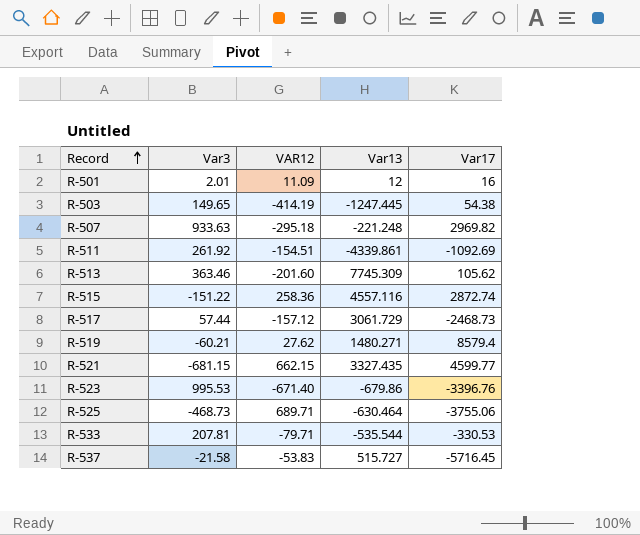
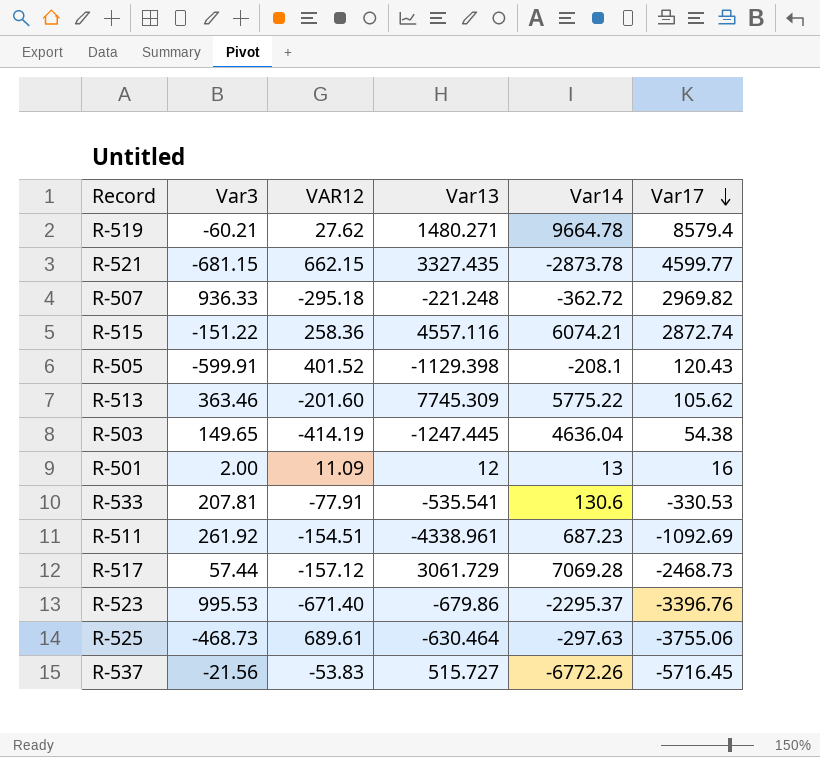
row order: Record ascending -> Var17 descending
column Var14 | position: none -> 5
R-507 | Var3: 933.63 -> 936.33
row R-505: none -> -599.91 | 401.52 | -1129.398 | -208.1 | 120.43
R-501 | Var3: 2.01 -> 2.00
R-533 | VAR12: -79.71 -> -77.91
R-533 | Var13: -535.544 -> -535.541
R-511 | Var13: -4339.861 -> -4338.961
R-525 | VAR12: 689.71 -> 689.61
R-537 | Var3: -21.58 -> -21.56

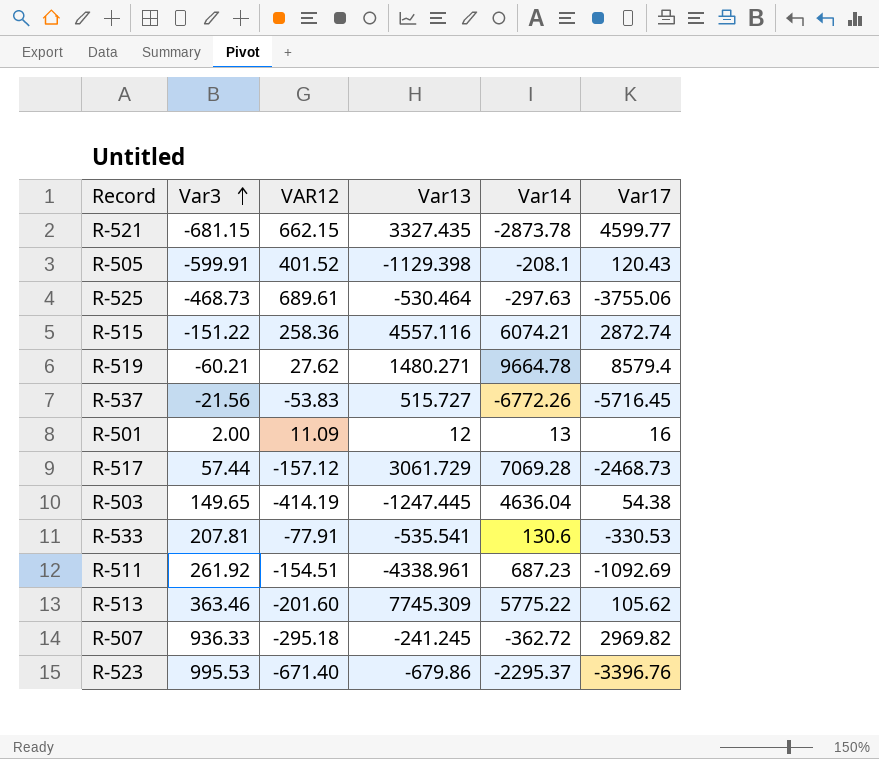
row order: Var17 descending -> Var3 ascending
R-525 | Var13: -630.464 -> -530.464
R-507 | Var13: -221.248 -> -241.245

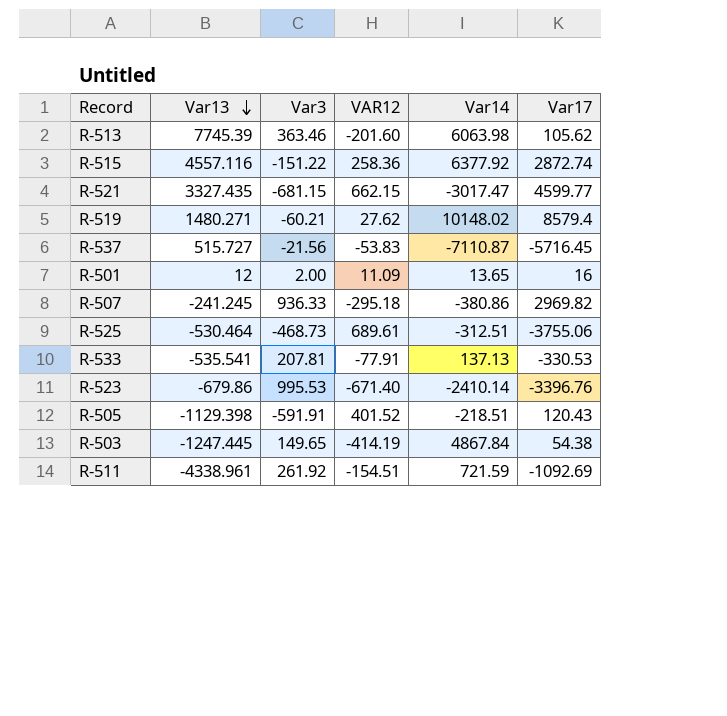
row order: Var3 ascending -> Var13 descending
column Var13 | position: 4 -> 2
row R-517: 57.44 | -157.12 | 3061.729 | 7069.28 | -2468.73 -> none
R-513 | Var13: 7745.309 -> 7745.39
R-513 | Var14: 5775.22 -> 6063.98
R-515 | Var14: 6074.21 -> 6377.92
R-521 | Var14: -2873.78 -> -3017.47
R-519 | Var14: 9664.78 -> 10148.02
R-537 | Var14: -6772.26 -> -7110.87
R-501 | Var14: 13 -> 13.65
R-507 | Var14: -362.72 -> -380.86
R-525 | Var14: -297.63 -> -312.51
R-533 | Var14: 130.6 -> 137.13
R-523 | Var14: -2295.37 -> -2410.14
R-505 | Var3: -599.91 -> -591.91
R-505 | Var14: -208.1 -> -218.51
R-503 | Var14: 4636.04 -> 4867.84
R-511 | Var14: 687.23 -> 721.59

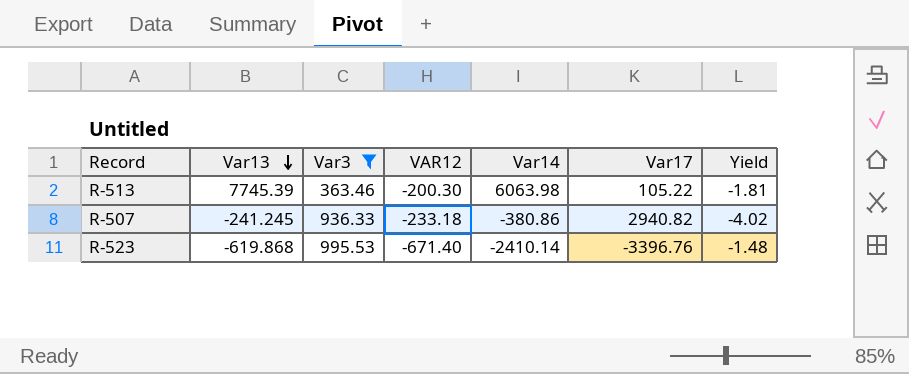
filter: none -> Var3 >= 363.46
column Yield | formula: none -> [Var3] / [VAR12]
R-513 | VAR12: -201.60 -> -200.30
R-513 | Var17: 105.62 -> 105.22
R-507 | VAR12: -295.18 -> -233.18
R-507 | Var17: 2969.82 -> 2940.82
R-523 | Var13: -679.86 -> -619.868

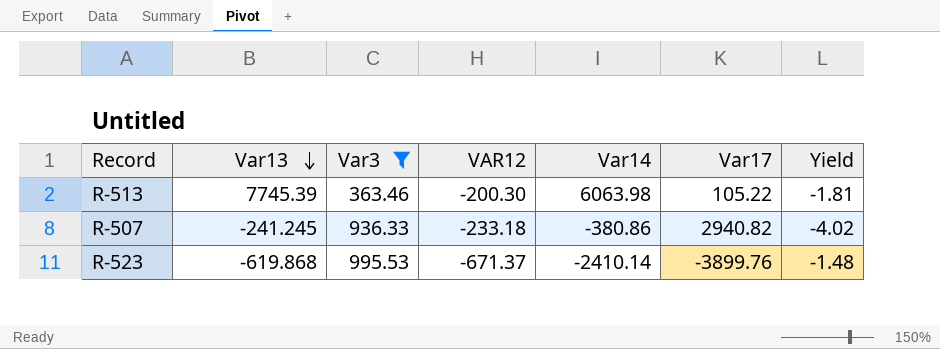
R-523 | VAR12: -671.40 -> -671.37
R-523 | Var17: -3396.76 -> -3899.76

